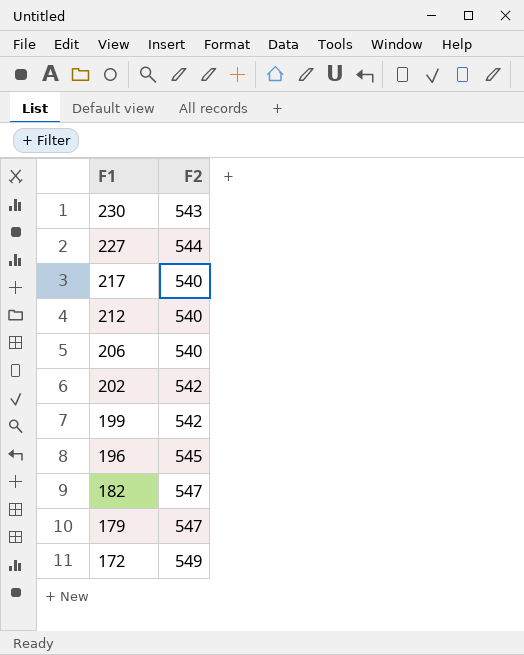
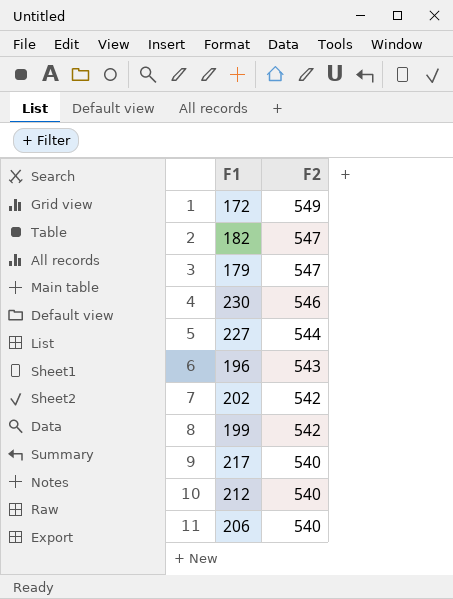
row order: F1 descending -> F2 descending
230 | F2: 543 -> 546
196 | F2: 545 -> 543

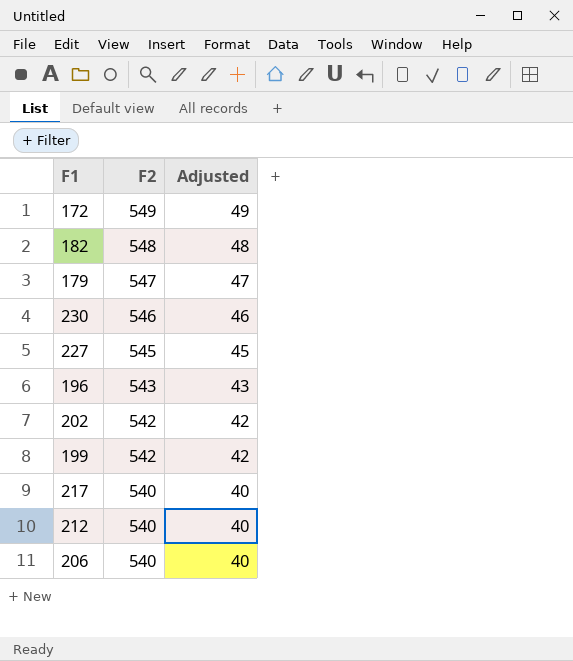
column Adjusted | formula: none -> [F2] - 500
182 | F2: 547 -> 548
227 | F2: 544 -> 545

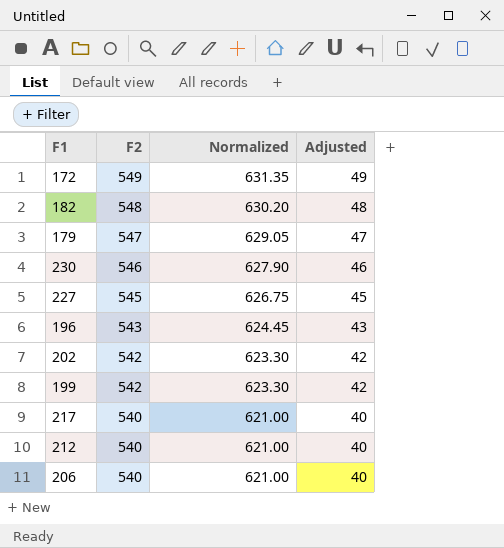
column Normalized | formula: none -> [F2] * 1.15

